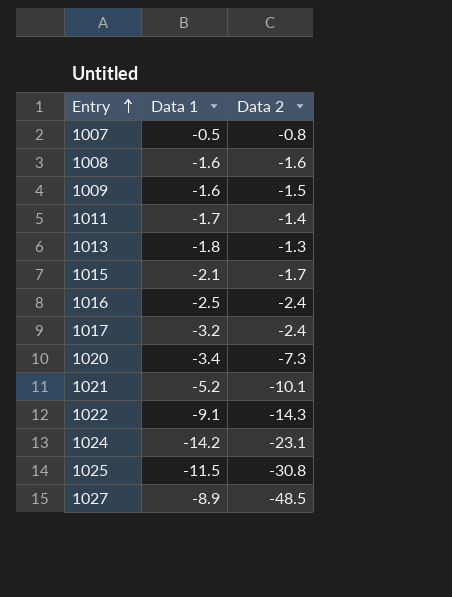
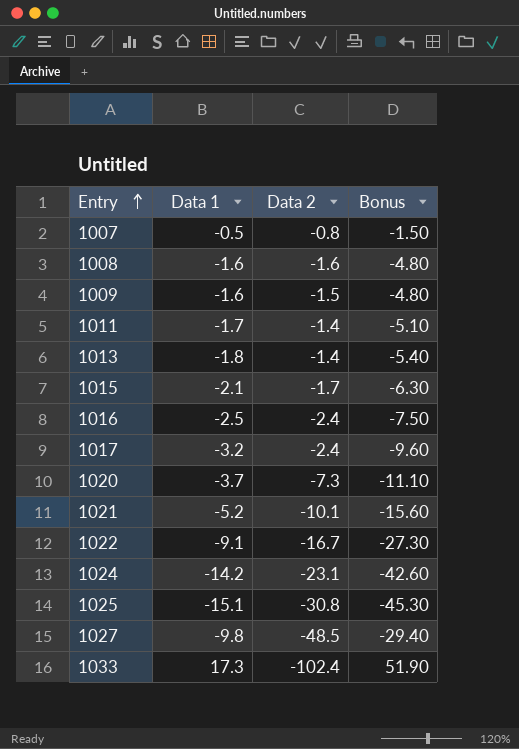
column Bonus | formula: none -> [Data 1] * 3
1013 | Data 2: -1.3 -> -1.4
1020 | Data 1: -3.4 -> -3.7
1022 | Data 2: -14.3 -> -16.7
1025 | Data 1: -11.5 -> -15.1
1027 | Data 1: -8.9 -> -9.8
row 1033: none -> 17.3 | -102.4 | 51.90

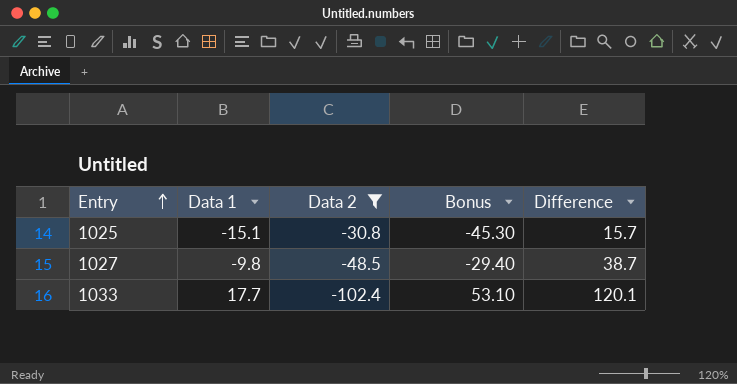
filter: none -> Data 2 <= -30.8
column Difference | formula: none -> [Data 1] - [Data 2]
1033 | Data 1: 17.3 -> 17.7
1033 | Bonus: 51.90 -> 53.10

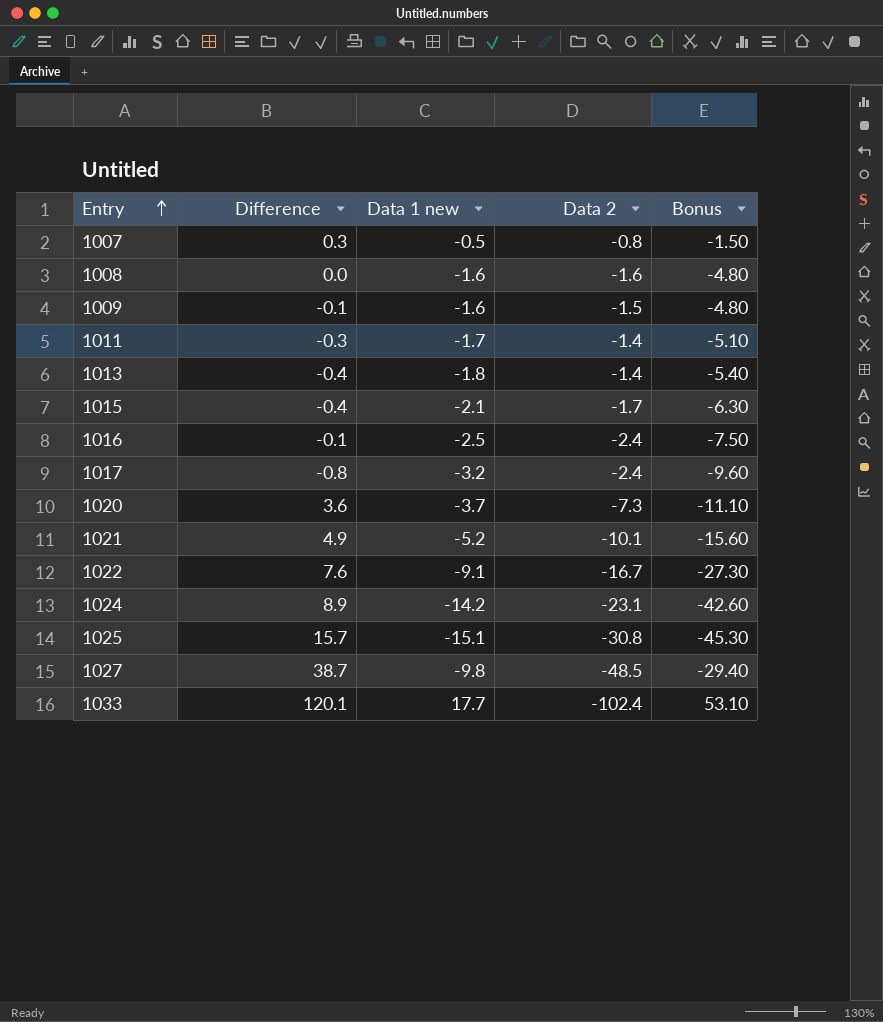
filter: Data 2 <= -30.8 -> none
column Difference | position: 5 -> 2
column name: Data 1 -> Data 1 new

